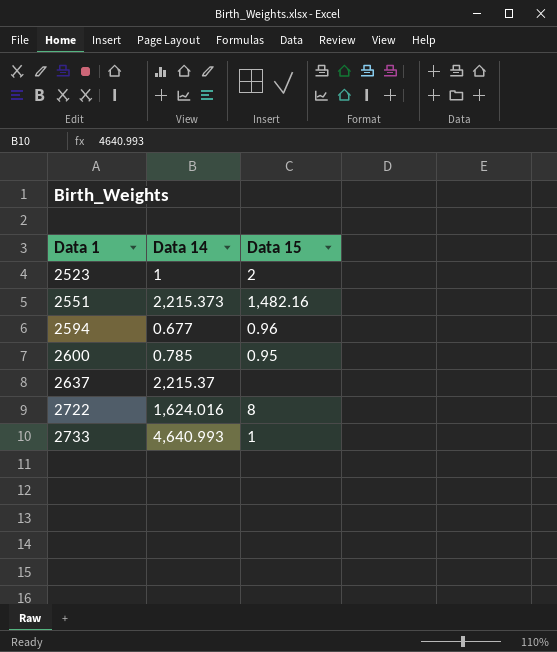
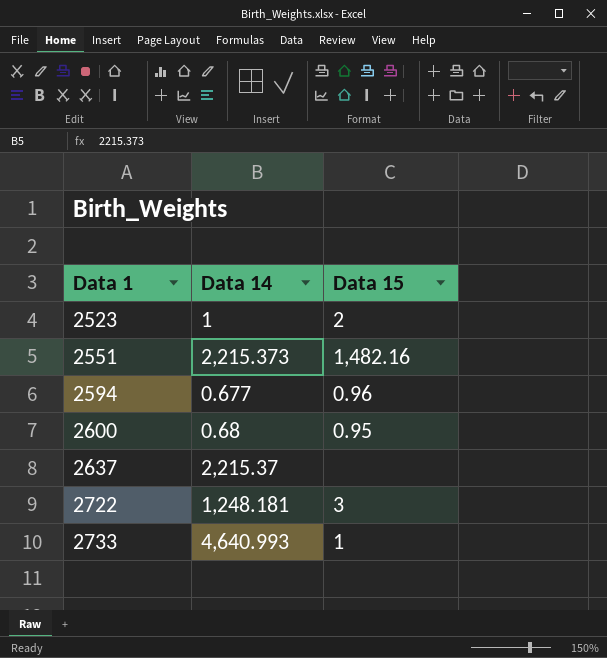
2600 | Data 14: 0.785 -> 0.68
2722 | Data 14: 1,624.016 -> 1,248.181
2722 | Data 15: 8 -> 3

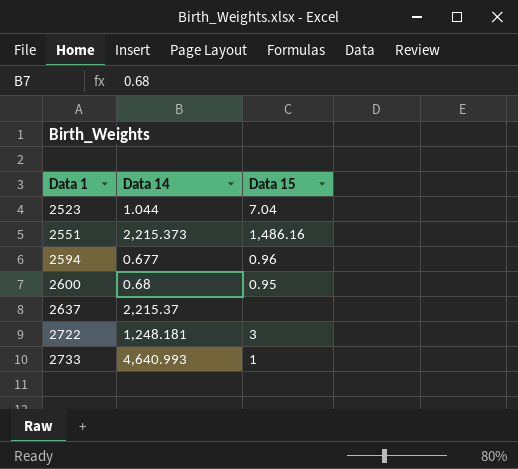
2523 | Data 14: 1 -> 1.044
2523 | Data 15: 2 -> 7.04
2551 | Data 15: 1,482.16 -> 1,486.16

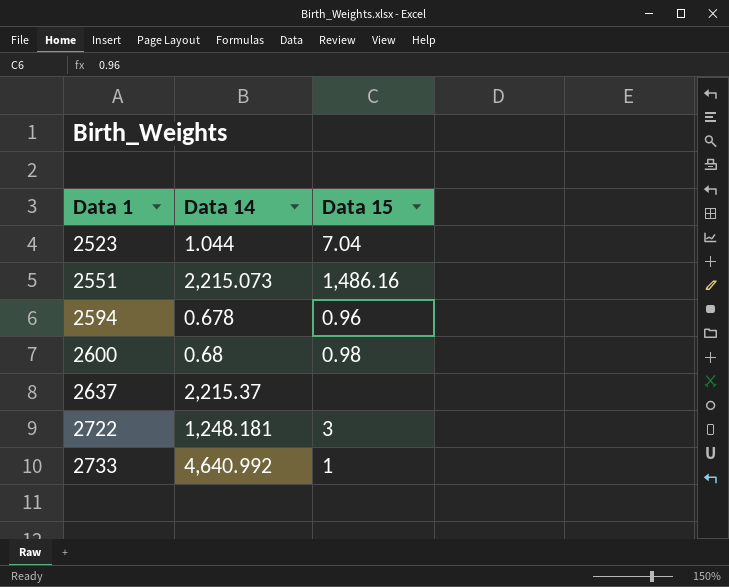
2551 | Data 14: 2,215.373 -> 2,215.073
2594 | Data 14: 0.677 -> 0.678
2600 | Data 15: 0.95 -> 0.98
2733 | Data 14: 4,640.993 -> 4,640.992

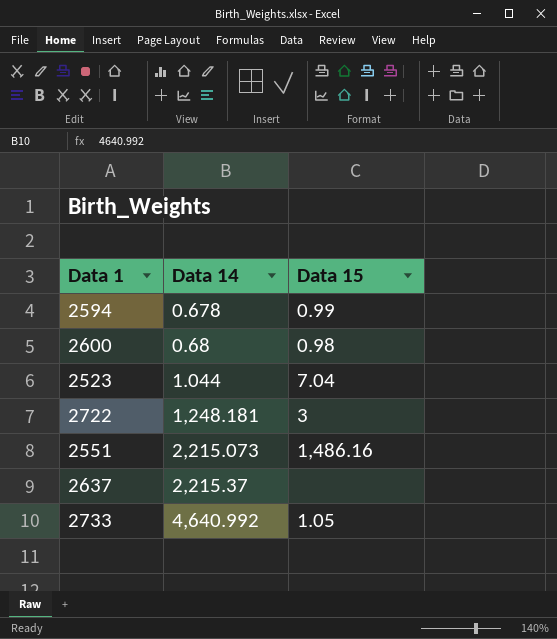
row order: Data 1 ascending -> Data 14 ascending
2594 | Data 15: 0.96 -> 0.99
2733 | Data 15: 1 -> 1.05

